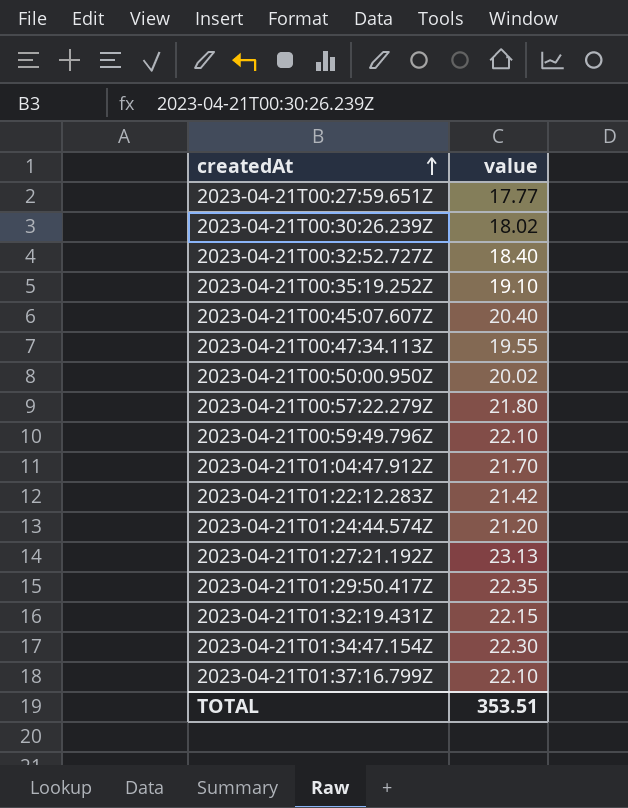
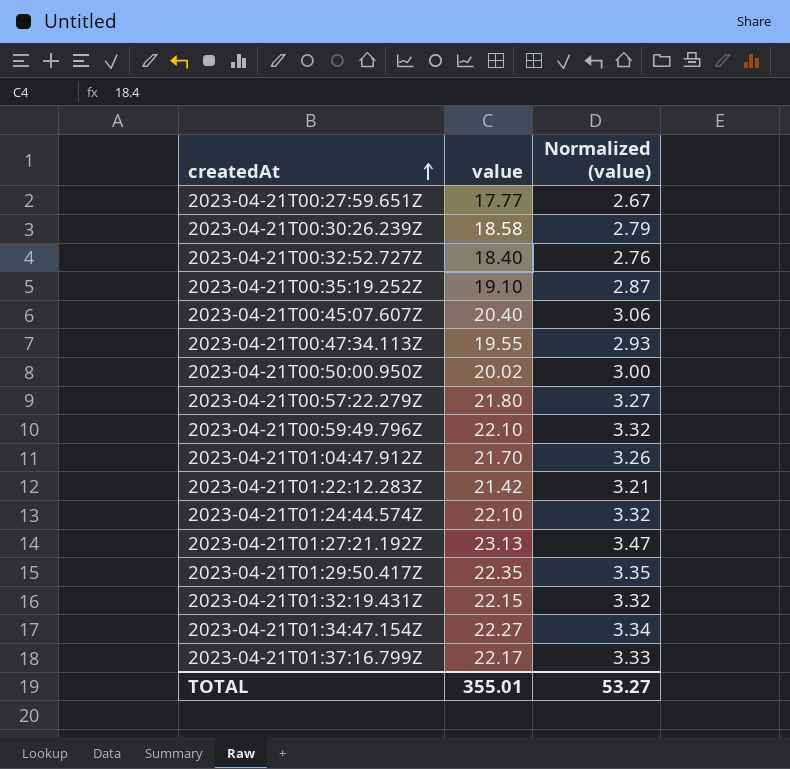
column Normalized (value) | formula: none -> [value] * 0.15
2023-04-21T00:30:26.239Z | value: 18.02 -> 18.58
2023-04-21T01:24:44.574Z | value: 21.20 -> 22.10
2023-04-21T01:34:47.154Z | value: 22.30 -> 22.27
2023-04-21T01:37:16.799Z | value: 22.10 -> 22.17
TOTAL | value: 353.51 -> 355.01

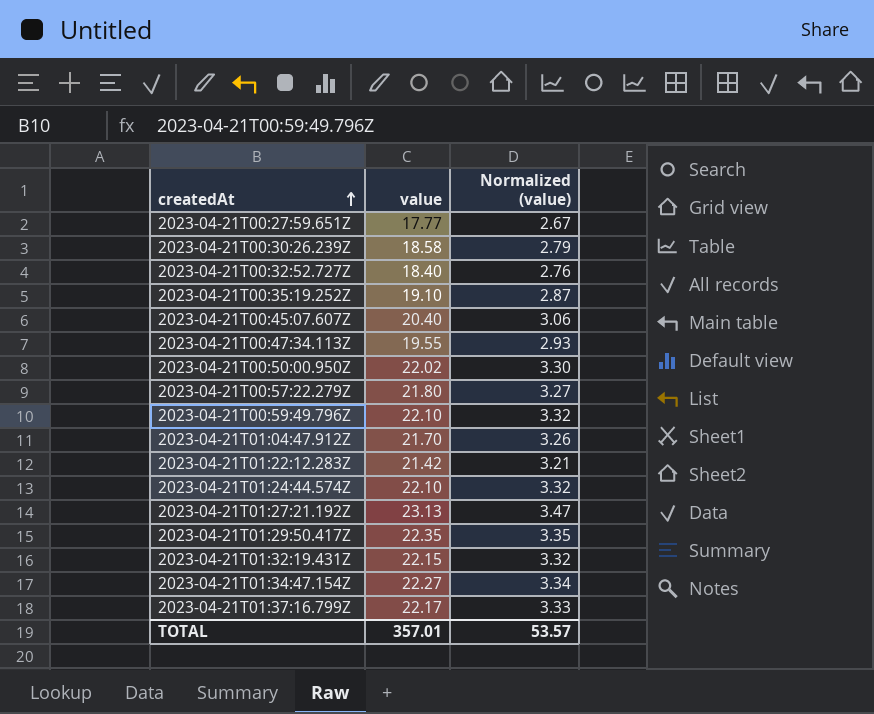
2023-04-21T00:50:00.950Z | value: 20.02 -> 22.02
2023-04-21T00:50:00.950Z | Normalized (value): 3.00 -> 3.30
TOTAL | value: 355.01 -> 357.01
TOTAL | Normalized (value): 53.27 -> 53.57

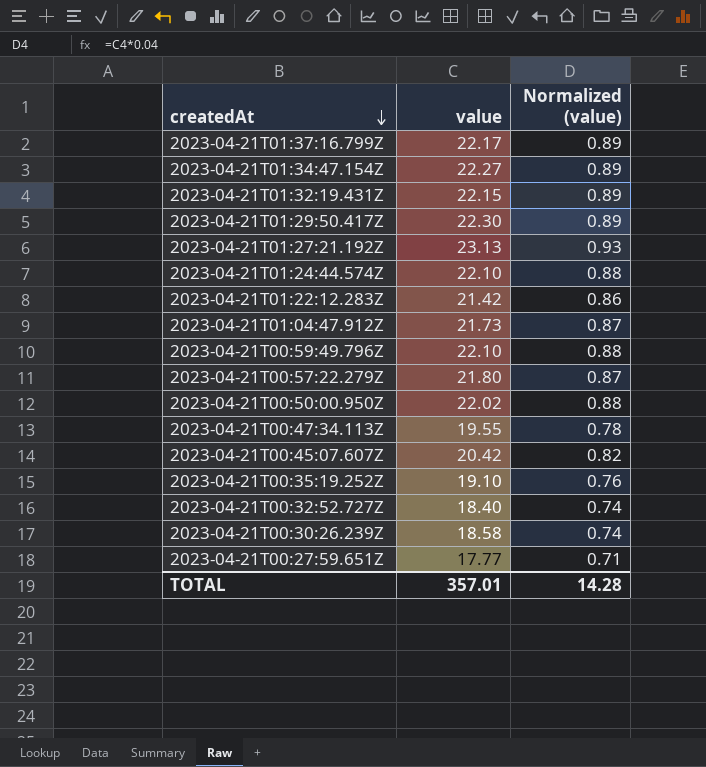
row order: createdAt ascending -> createdAt descending
column Normalized (value) | formula: [value] * 0.15 -> [value] * 0.04
2023-04-21T01:29:50.417Z | value: 22.35 -> 22.30
2023-04-21T01:04:47.912Z | value: 21.70 -> 21.73
2023-04-21T00:45:07.607Z | value: 20.40 -> 20.42
TOTAL | Normalized (value): 53.57 -> 14.28

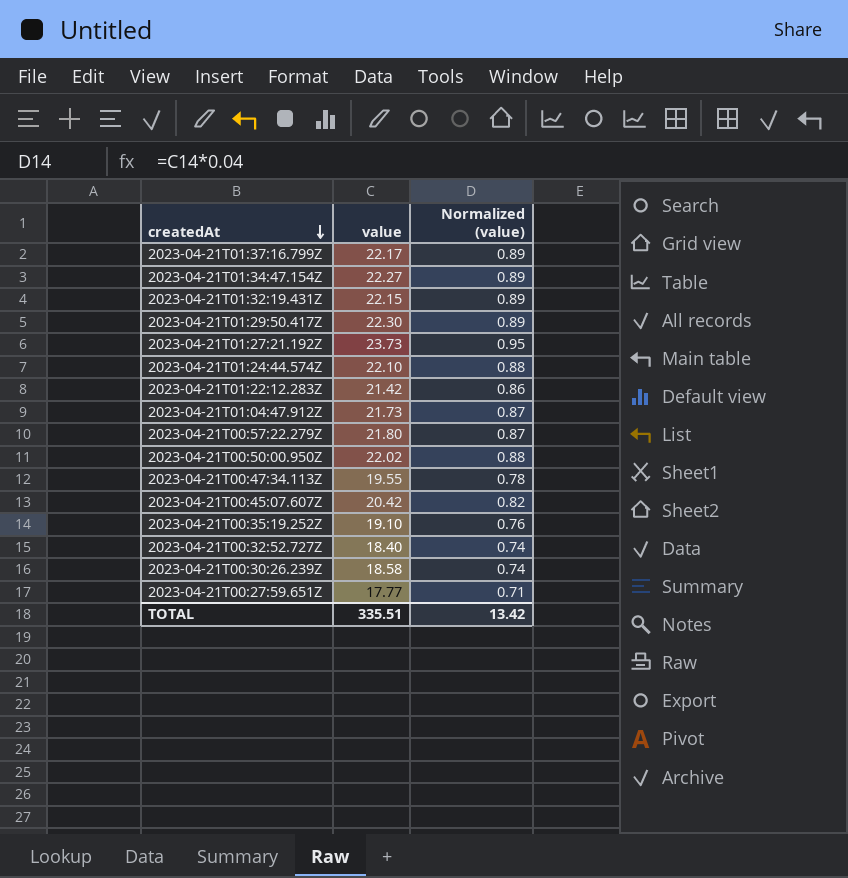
row 2023-04-21T00:59:49.796Z: 22.10 | 0.88 -> none
2023-04-21T01:27:21.192Z | value: 23.13 -> 23.73
2023-04-21T01:27:21.192Z | Normalized (value): 0.93 -> 0.95
TOTAL | value: 357.01 -> 335.51
TOTAL | Normalized (value): 14.28 -> 13.42

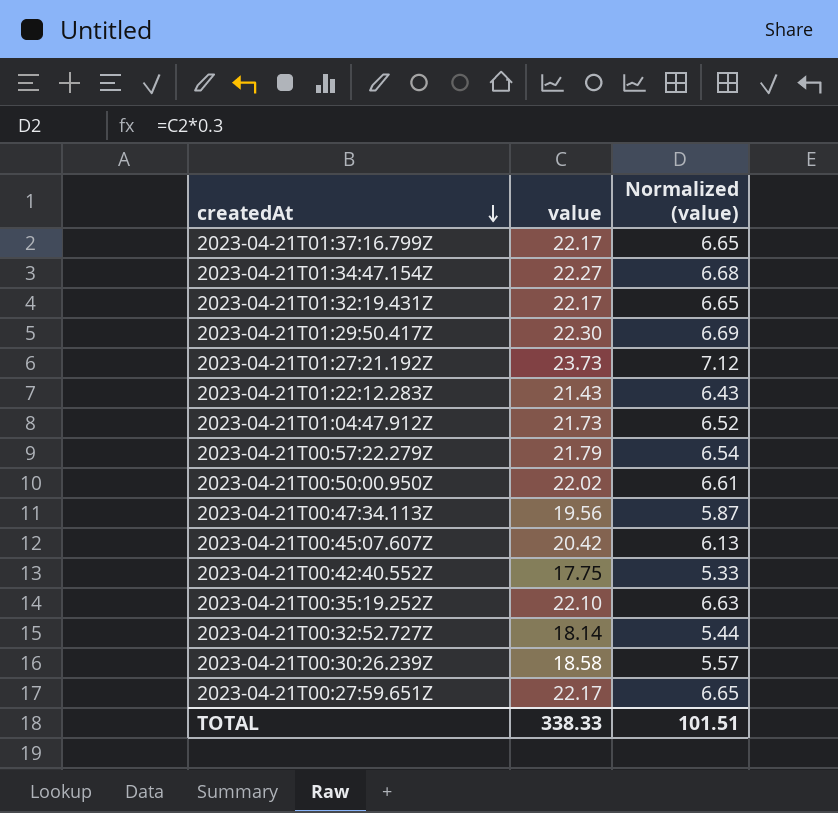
column Normalized (value) | formula: [value] * 0.04 -> [value] * 0.3
row 2023-04-21T01:24:44.574Z: 22.10 | 0.88 -> none
2023-04-21T01:32:19.431Z | value: 22.15 -> 22.17
2023-04-21T01:22:12.283Z | value: 21.42 -> 21.43
2023-04-21T00:57:22.279Z | value: 21.80 -> 21.79
2023-04-21T00:47:34.113Z | value: 19.55 -> 19.56
row 2023-04-21T00:42:40.552Z: none -> 17.75 | 5.33
2023-04-21T00:35:19.252Z | value: 19.10 -> 22.10
2023-04-21T00:32:52.727Z | value: 18.40 -> 18.14
2023-04-21T00:27:59.651Z | value: 17.77 -> 22.17
TOTAL | value: 335.51 -> 338.33
TOTAL | Normalized (value): 13.42 -> 101.51

